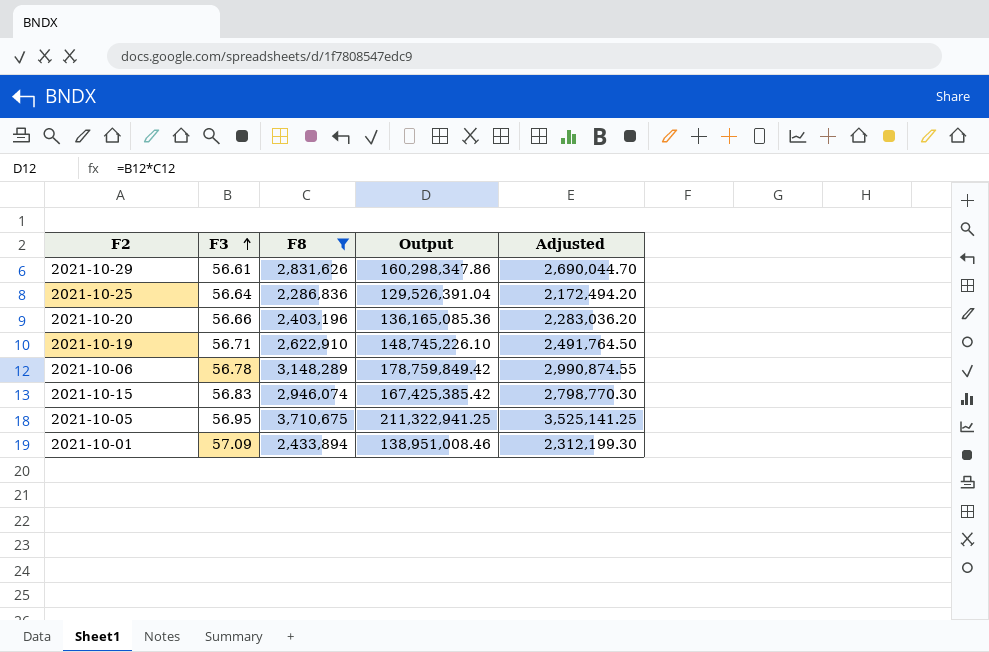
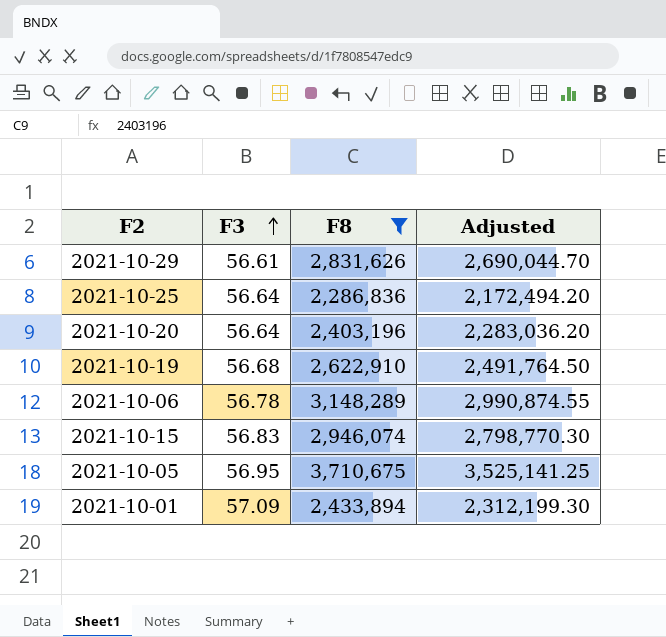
column Output | formula: [F3] * [F8] -> none
2021-10-20 | F3: 56.66 -> 56.64
2021-10-19 | F3: 56.71 -> 56.68

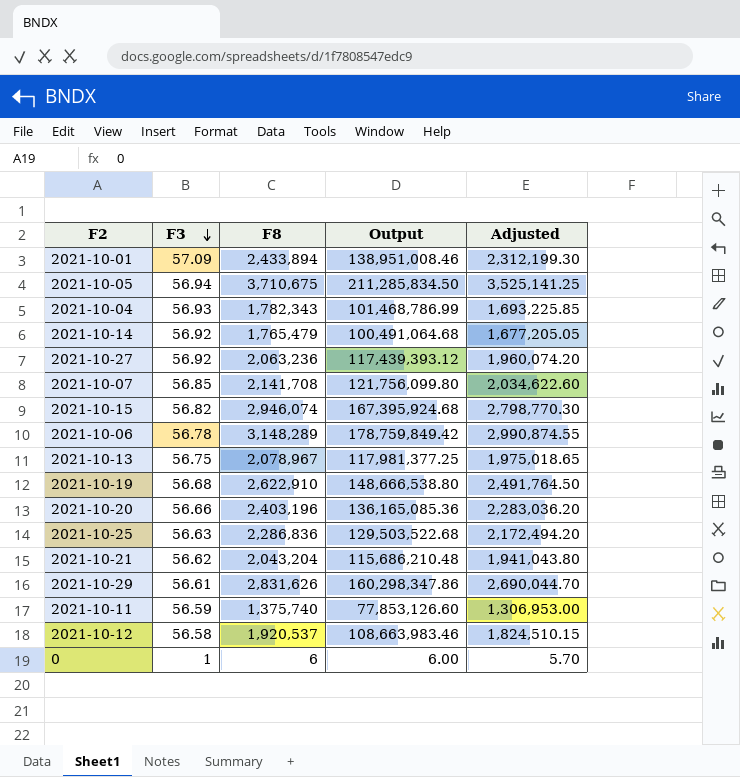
filter: F8 >= 2,286,836 -> none
row order: F3 ascending -> F3 descending
column Output | formula: none -> [F3] * [F8]
2021-10-05 | F3: 56.95 -> 56.94
2021-10-15 | F3: 56.83 -> 56.82
2021-10-20 | F3: 56.64 -> 56.66
2021-10-25 | F3: 56.64 -> 56.63

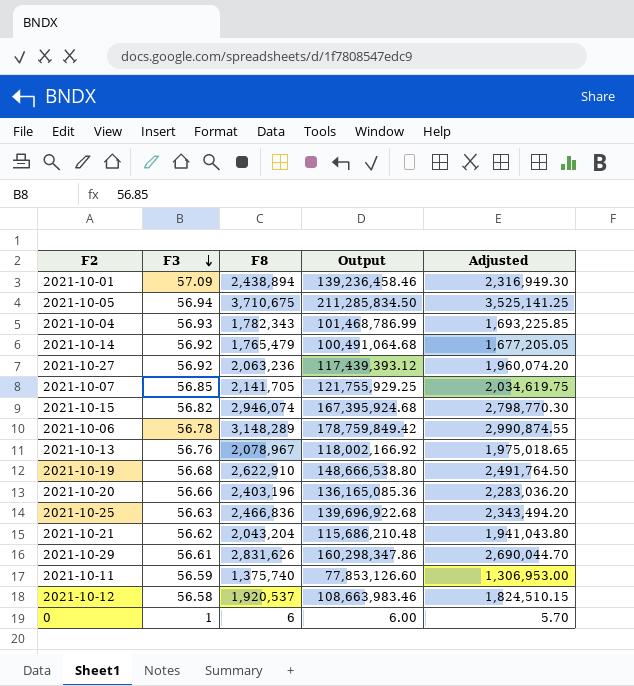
2021-10-01 | F8: 2,433,894 -> 2,438,894
2021-10-01 | Output: 138,951,008.46 -> 139,236,458.46
2021-10-01 | Adjusted: 2,312,199.30 -> 2,316,949.30
2021-10-07 | F8: 2,141,708 -> 2,141,705
2021-10-07 | Output: 121,756,099.80 -> 121,755,929.25
2021-10-07 | Adjusted: 2,034,622.60 -> 2,034,619.75
2021-10-13 | F3: 56.75 -> 56.76
2021-10-13 | Output: 117,981,377.25 -> 118,002,166.92
2021-10-25 | F8: 2,286,836 -> 2,466,836
2021-10-25 | Output: 129,503,522.68 -> 139,696,922.68
2021-10-25 | Adjusted: 2,172,494.20 -> 2,343,494.20

